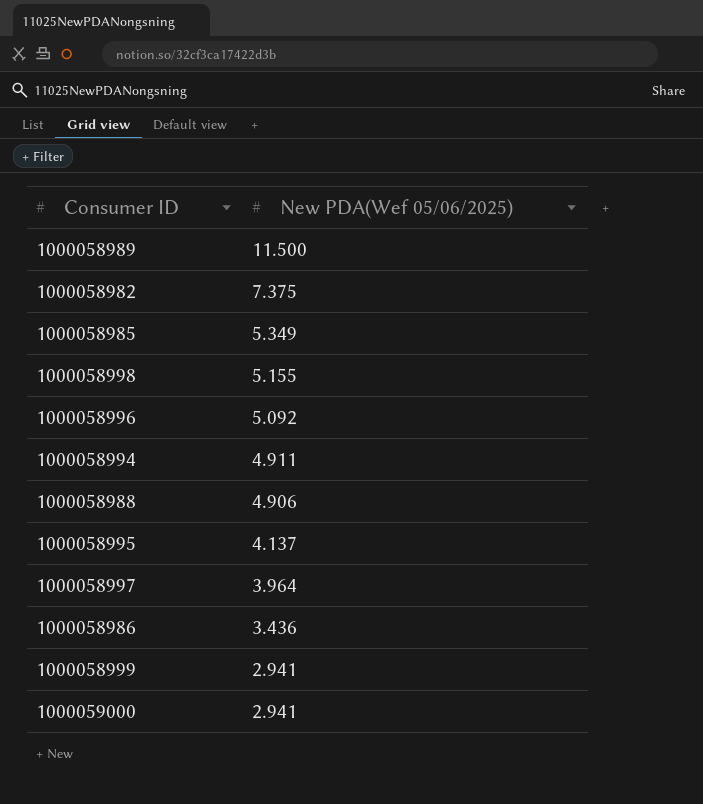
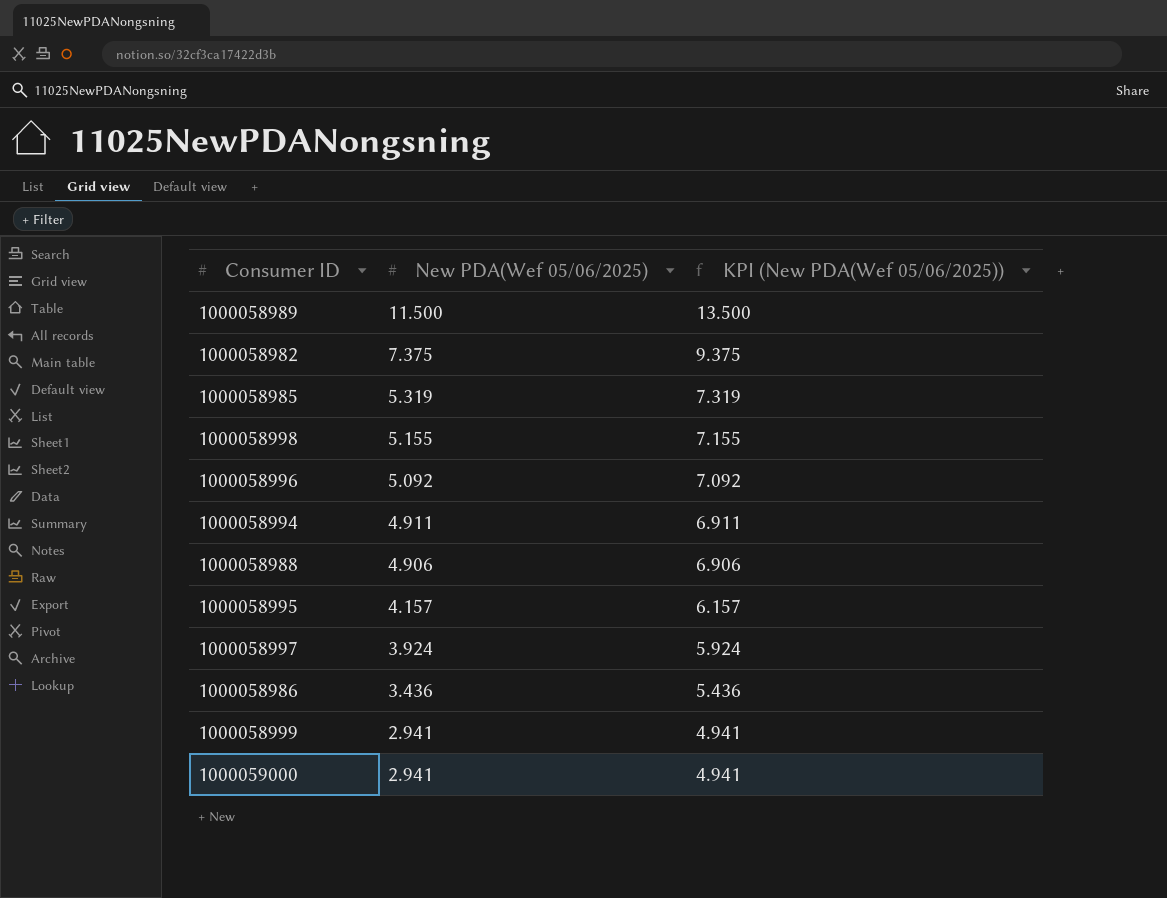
column KPI (New PDA(Wef 05/06/2025)) | formula: none -> [New PDA(Wef 05/06/2025)] + 2
1000058985 | New PDA(Wef 05/06/2025): 5.349 -> 5.319
1000058995 | New PDA(Wef 05/06/2025): 4.137 -> 4.157
1000058997 | New PDA(Wef 05/06/2025): 3.964 -> 3.924

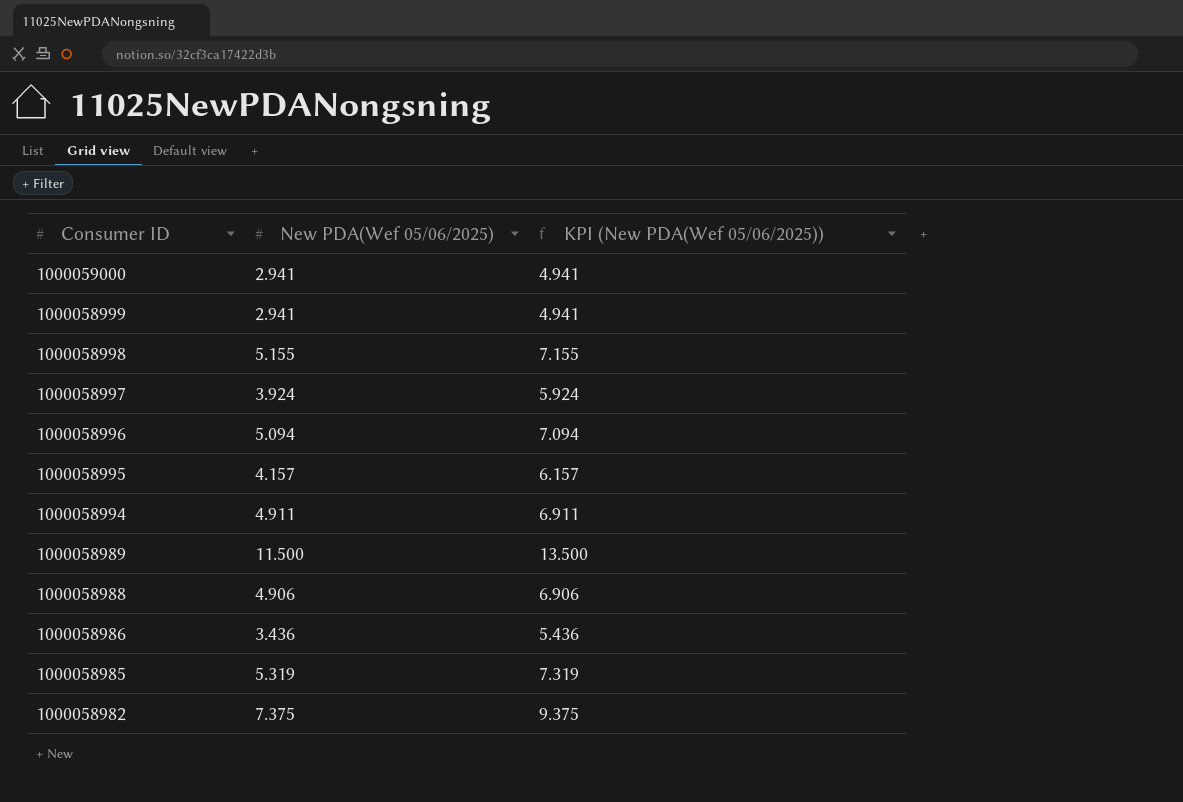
row order: New PDA(Wef 05/06/2025) descending -> Consumer ID descending
1000058996 | New PDA(Wef 05/06/2025): 5.092 -> 5.094
1000058996 | KPI (New PDA(Wef 05/06/2025)): 7.092 -> 7.094

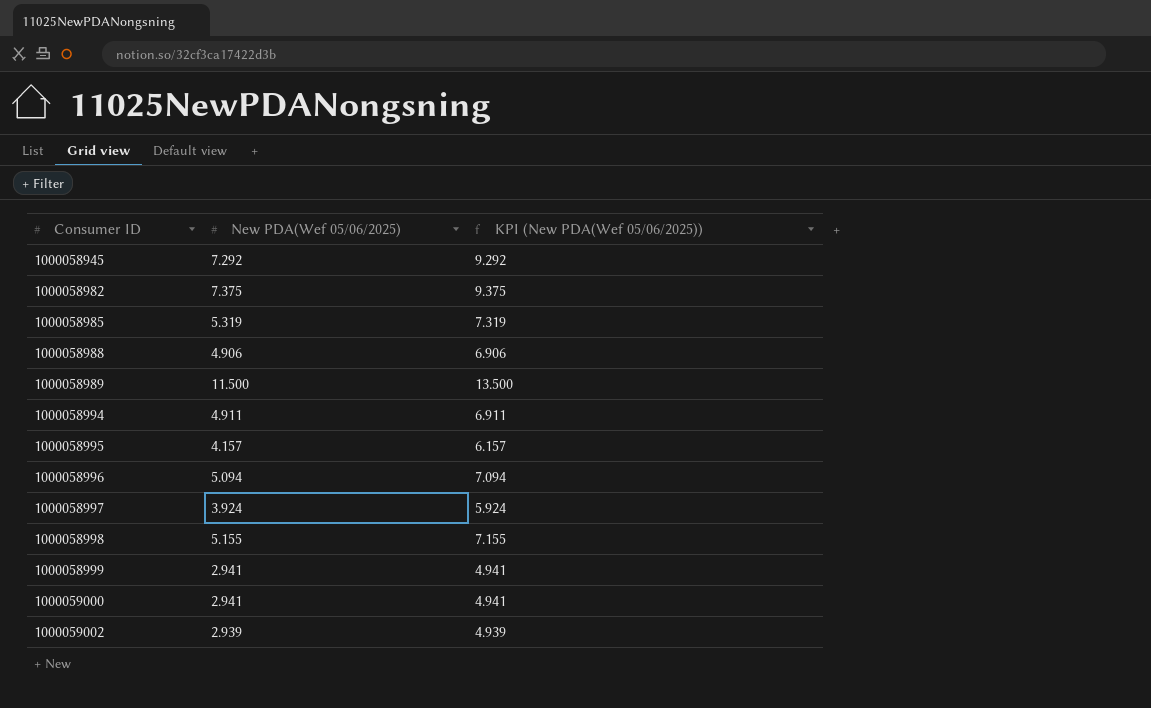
row order: Consumer ID descending -> Consumer ID ascending
row 1000058986: 3.436 | 5.436 -> none
row 1000058945: none -> 7.292 | 9.292
row 1000059002: none -> 2.939 | 4.939

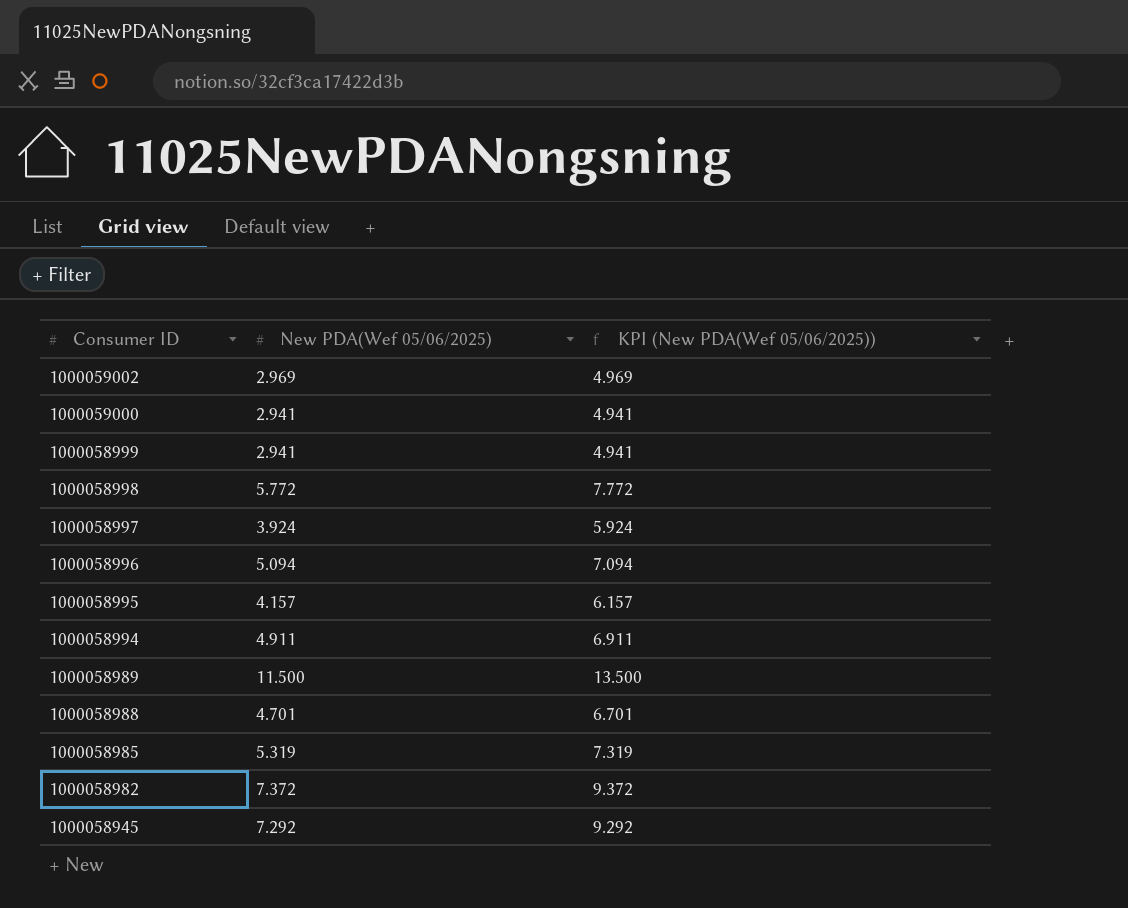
row order: Consumer ID ascending -> Consumer ID descending
1000059002 | New PDA(Wef 05/06/2025): 2.939 -> 2.969
1000059002 | KPI (New PDA(Wef 05/06/2025)): 4.939 -> 4.969
1000058998 | New PDA(Wef 05/06/2025): 5.155 -> 5.772
1000058998 | KPI (New PDA(Wef 05/06/2025)): 7.155 -> 7.772
1000058988 | New PDA(Wef 05/06/2025): 4.906 -> 4.701
1000058988 | KPI (New PDA(Wef 05/06/2025)): 6.906 -> 6.701
1000058982 | New PDA(Wef 05/06/2025): 7.375 -> 7.372
1000058982 | KPI (New PDA(Wef 05/06/2025)): 9.375 -> 9.372

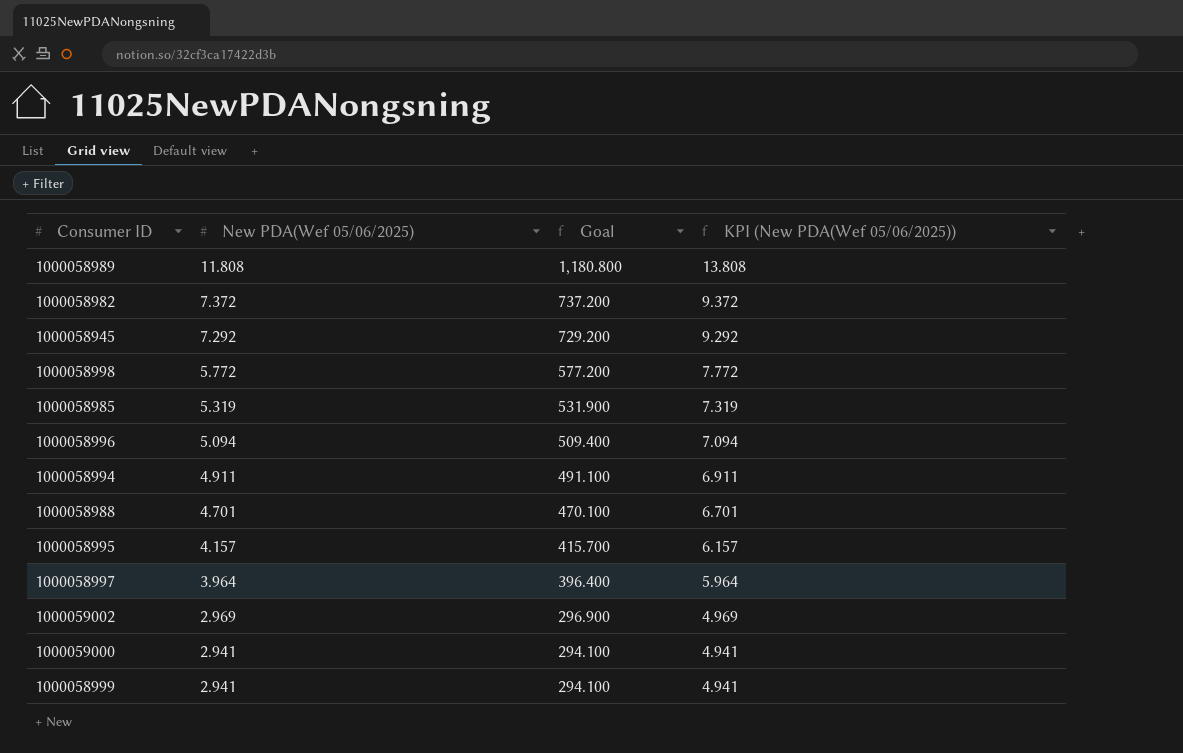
row order: Consumer ID descending -> New PDA(Wef 05/06/2025) descending
column Goal | formula: none -> [New PDA(Wef 05/06/2025)] * 100
1000058989 | New PDA(Wef 05/06/2025): 11.500 -> 11.808
1000058989 | KPI (New PDA(Wef 05/06/2025)): 13.500 -> 13.808
1000058997 | New PDA(Wef 05/06/2025): 3.924 -> 3.964
1000058997 | KPI (New PDA(Wef 05/06/2025)): 5.924 -> 5.964

